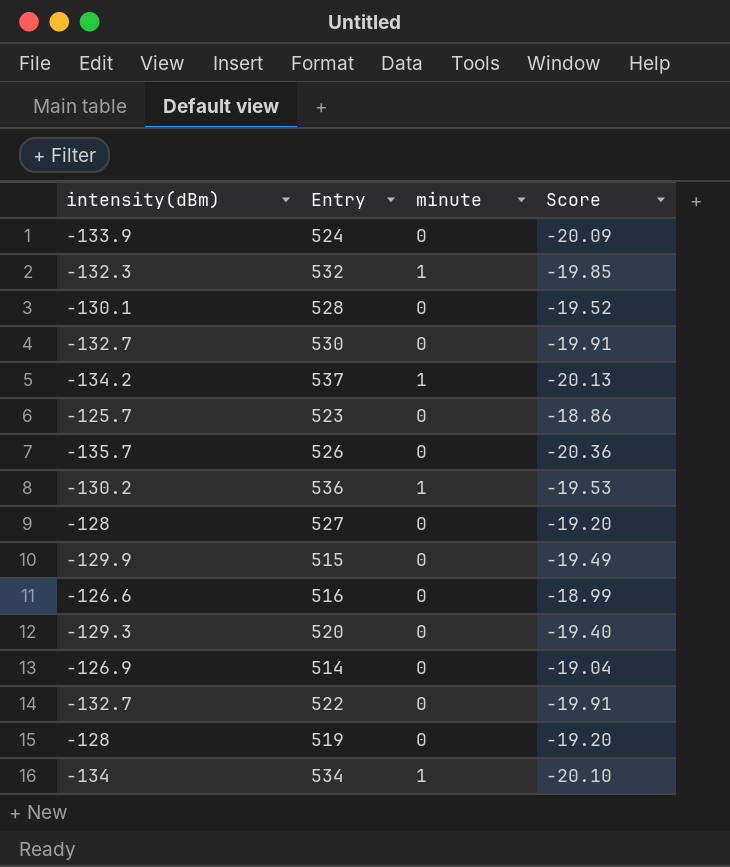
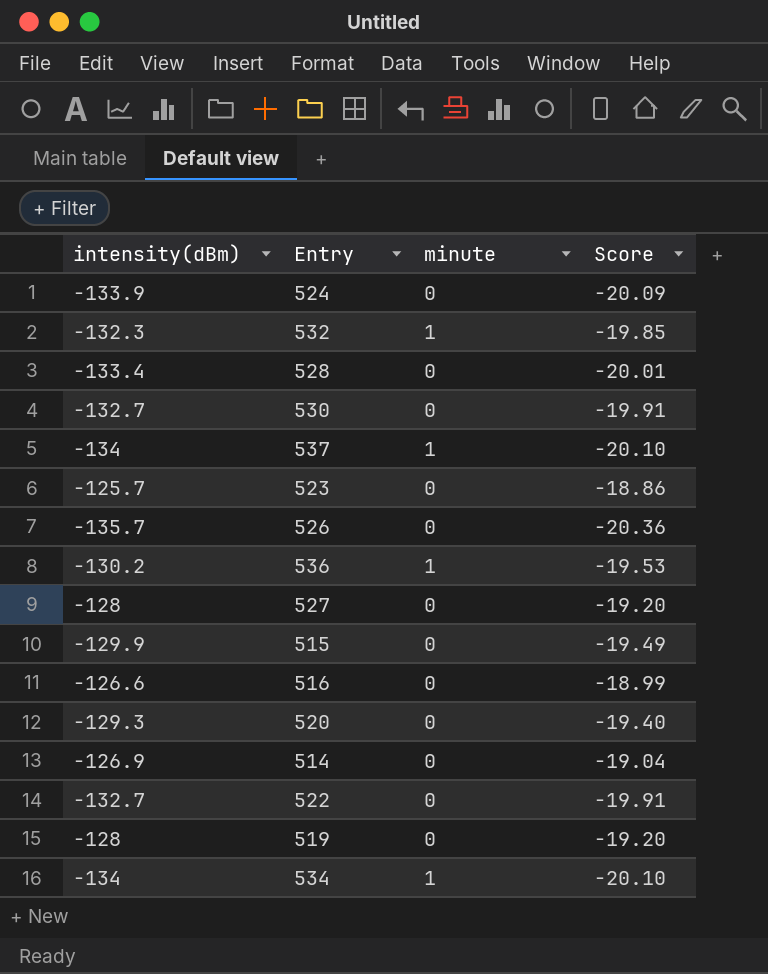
528 | intensity(dBm): -130.1 -> -133.4
528 | Score: -19.52 -> -20.01
537 | intensity(dBm): -134.2 -> -134
537 | Score: -20.13 -> -20.10

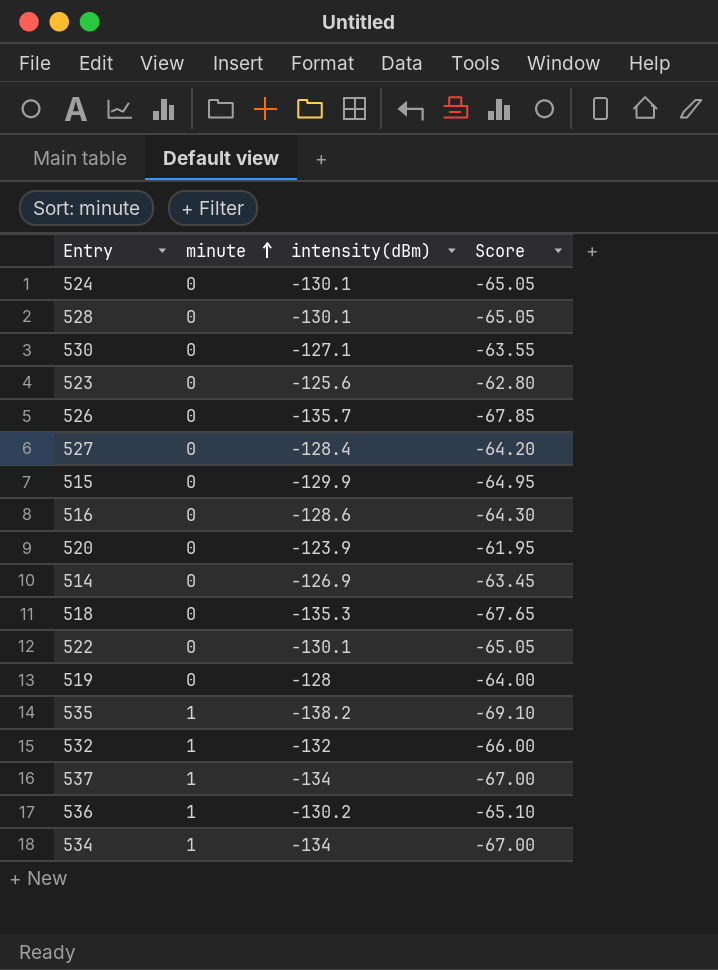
row order: none -> minute ascending
column intensity(dBm) | position: 1 -> 3
column Score | formula: [intensity(dBm)] * 0.15 -> [intensity(dBm)] * 0.5
524 | intensity(dBm): -133.9 -> -130.1
528 | intensity(dBm): -133.4 -> -130.1
530 | intensity(dBm): -132.7 -> -127.1
523 | intensity(dBm): -125.7 -> -125.6
527 | intensity(dBm): -128 -> -128.4
516 | intensity(dBm): -126.6 -> -128.6
520 | intensity(dBm): -129.3 -> -123.9
row 518: none -> 0 | -135.3 | -67.65
522 | intensity(dBm): -132.7 -> -130.1
row 535: none -> 1 | -138.2 | -69.10
532 | intensity(dBm): -132.3 -> -132

